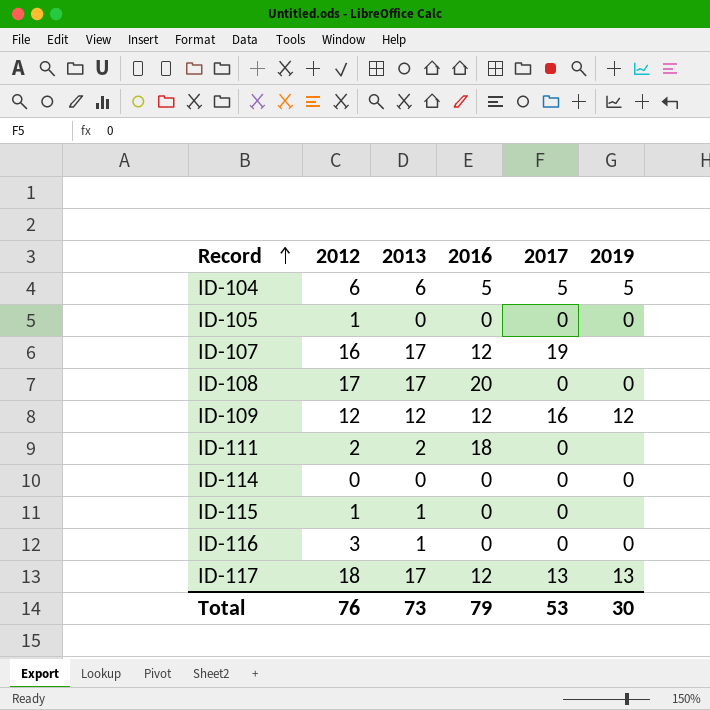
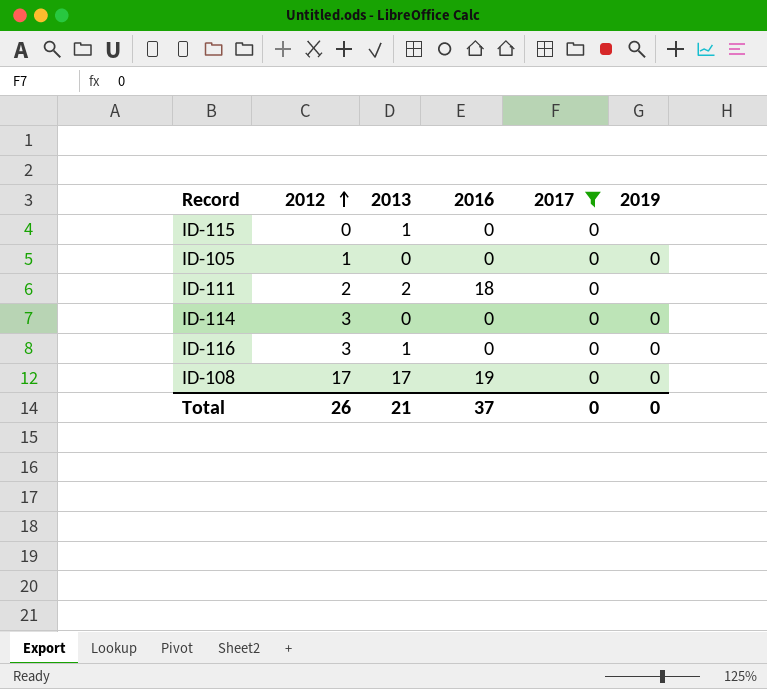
filter: none -> 2017 = 0
row order: Record ascending -> 2012 ascending
ID-115 | 2012: 1 -> 0
ID-114 | 2012: 0 -> 3
ID-108 | 2016: 20 -> 19
Total | 2012: 76 -> 26
Total | 2013: 73 -> 21
Total | 2016: 79 -> 37
Total | 2017: 53 -> 0
Total | 2019: 30 -> 0

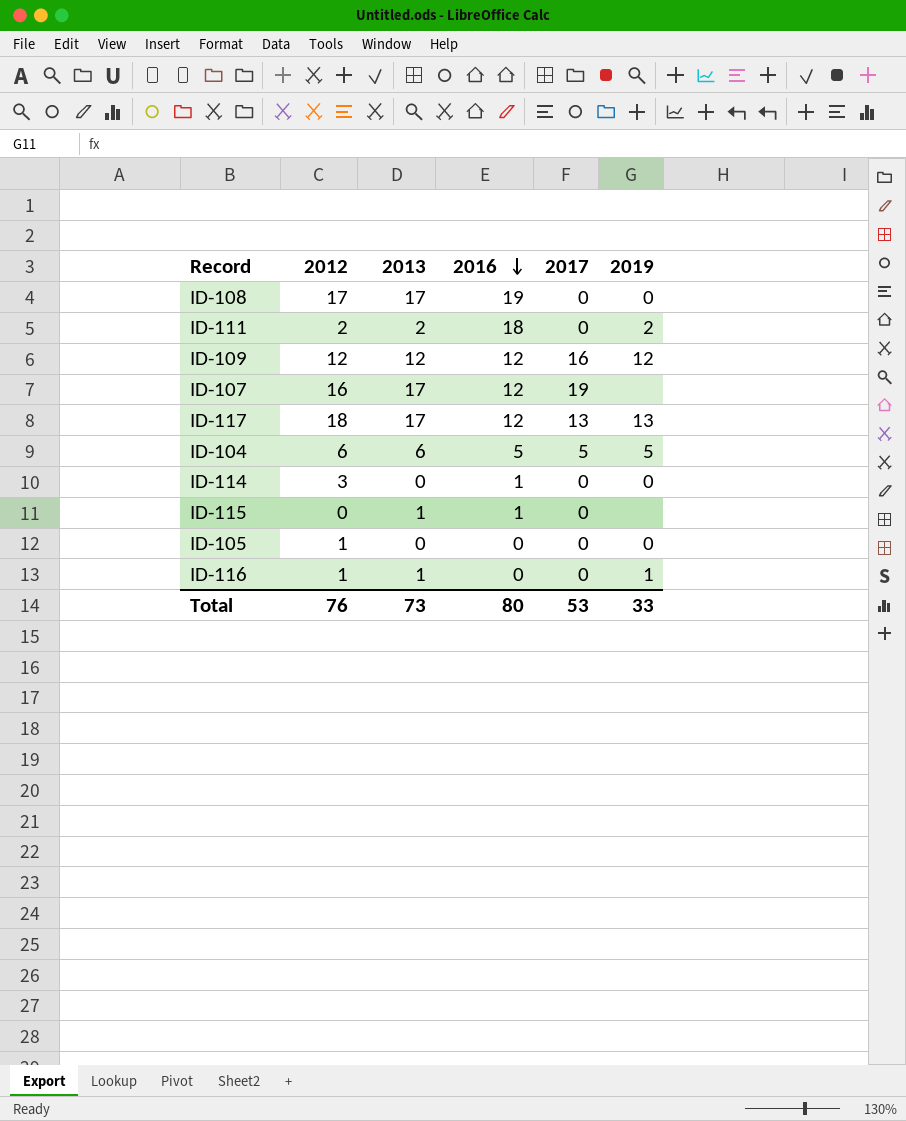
filter: 2017 = 0 -> none
row order: 2012 ascending -> 2016 descending
ID-111 | 2019: none -> 2
ID-114 | 2016: 0 -> 1
ID-115 | 2016: 0 -> 1
ID-116 | 2012: 3 -> 1
ID-116 | 2019: 0 -> 1
Total | 2012: 26 -> 76
Total | 2013: 21 -> 73
Total | 2016: 37 -> 80
Total | 2017: 0 -> 53
Total | 2019: 0 -> 33

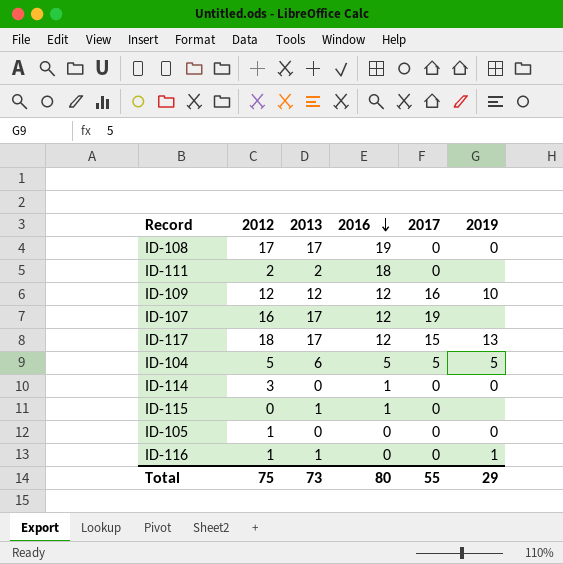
ID-111 | 2019: 2 -> none
ID-109 | 2019: 12 -> 10
ID-117 | 2017: 13 -> 15
ID-104 | 2012: 6 -> 5
Total | 2012: 76 -> 75
Total | 2017: 53 -> 55
Total | 2019: 33 -> 29

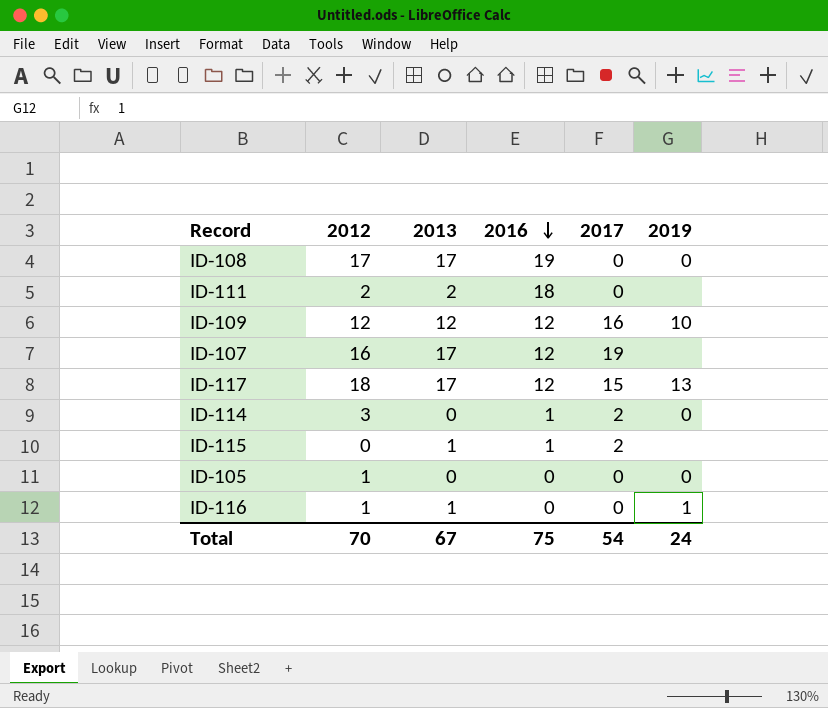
row ID-104: 5 | 6 | 5 | 5 | 5 -> none
ID-114 | 2017: 0 -> 2
ID-115 | 2017: 0 -> 2
Total | 2012: 75 -> 70
Total | 2013: 73 -> 67
Total | 2016: 80 -> 75
Total | 2017: 55 -> 54
Total | 2019: 29 -> 24

